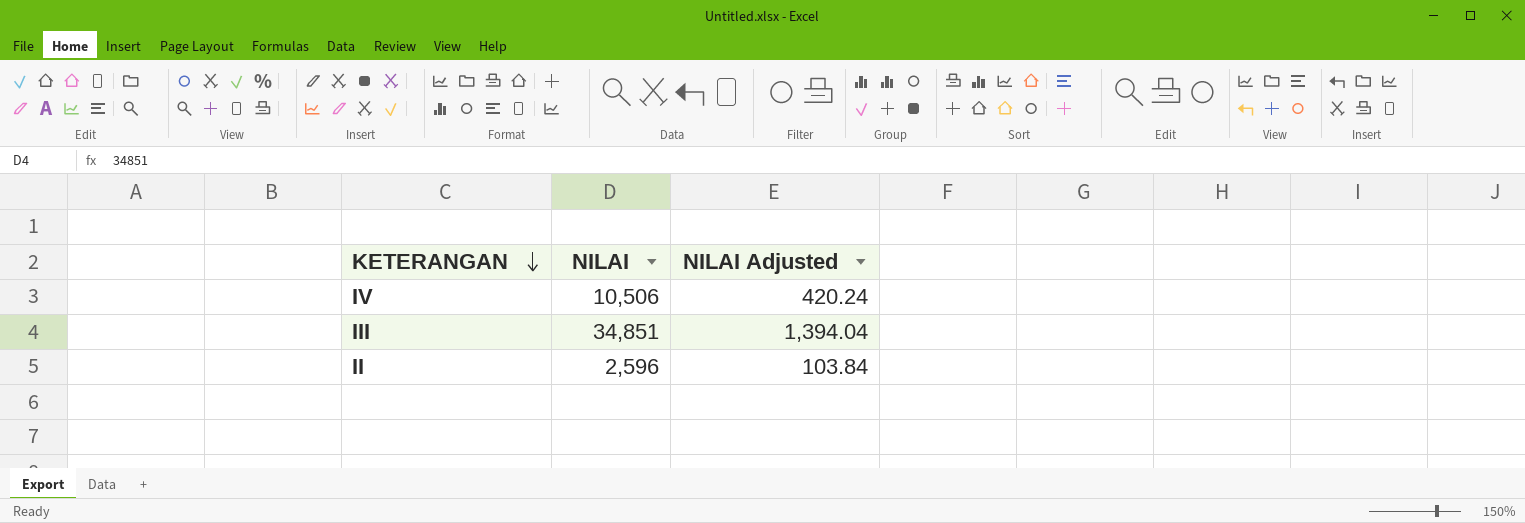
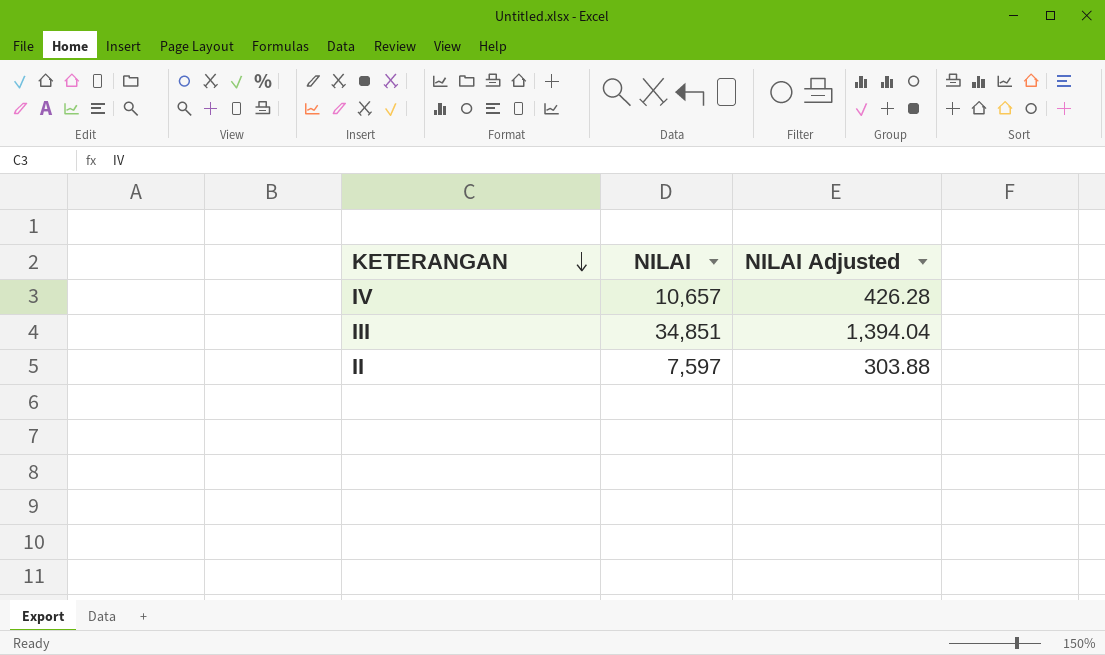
IV | NILAI: 10,506 -> 10,657
IV | NILAI Adjusted: 420.24 -> 426.28
II | NILAI: 2,596 -> 7,597
II | NILAI Adjusted: 103.84 -> 303.88

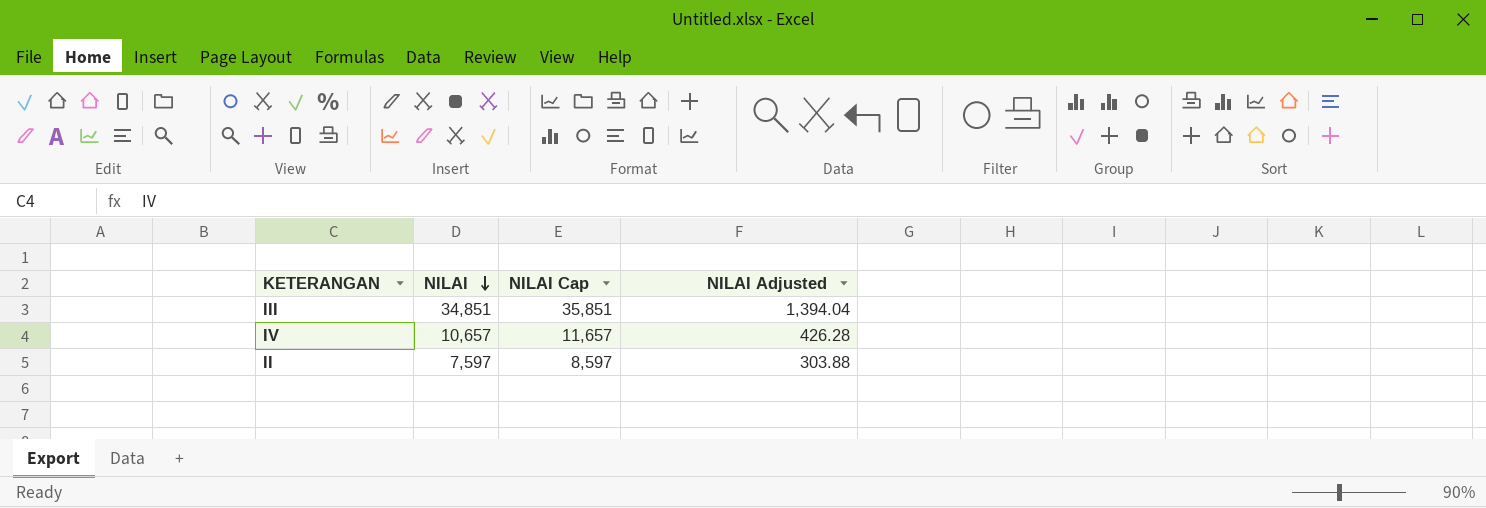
row order: KETERANGAN descending -> NILAI descending
column NILAI Cap | formula: none -> [NILAI] + 1000

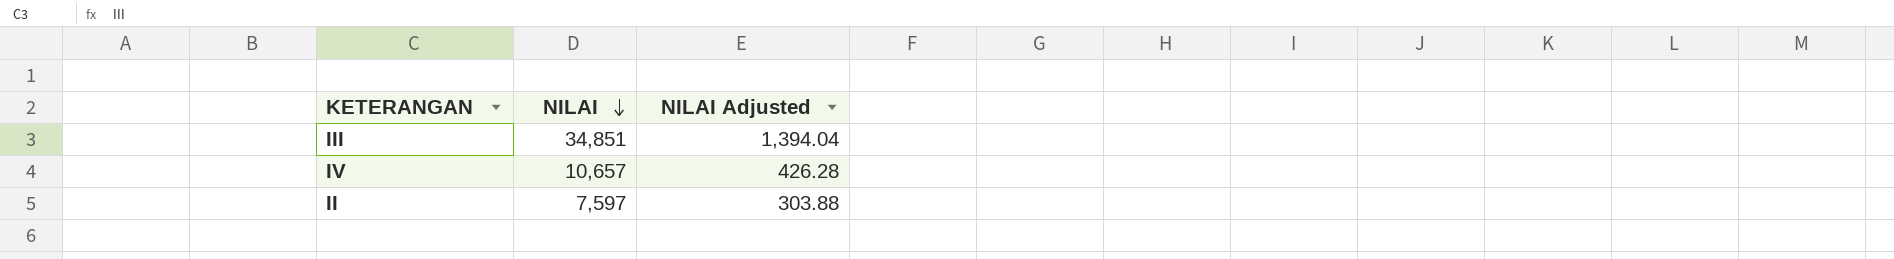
column NILAI Cap | formula: [NILAI] + 1000 -> none

